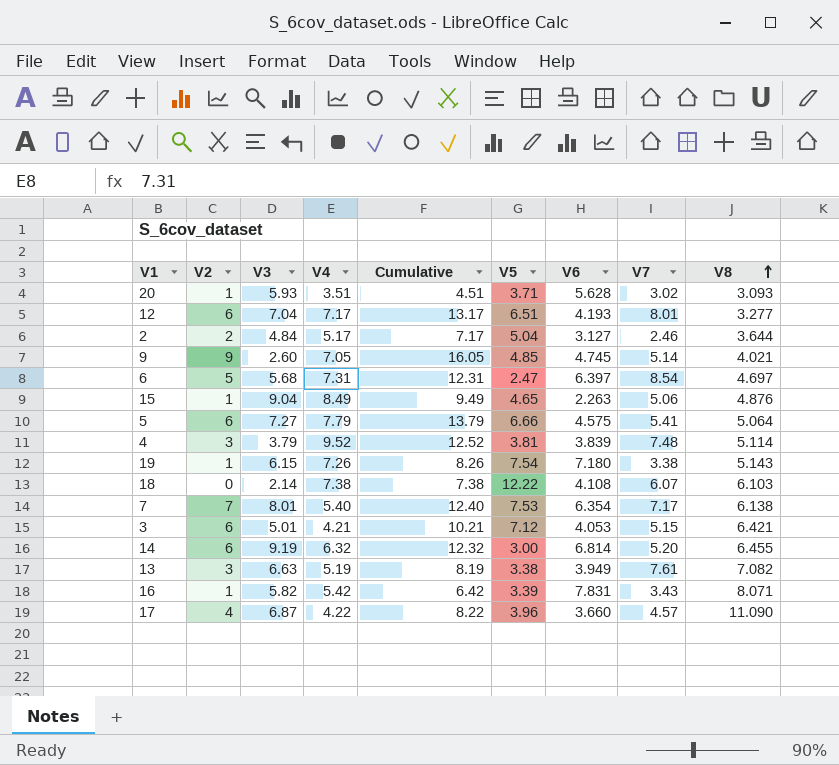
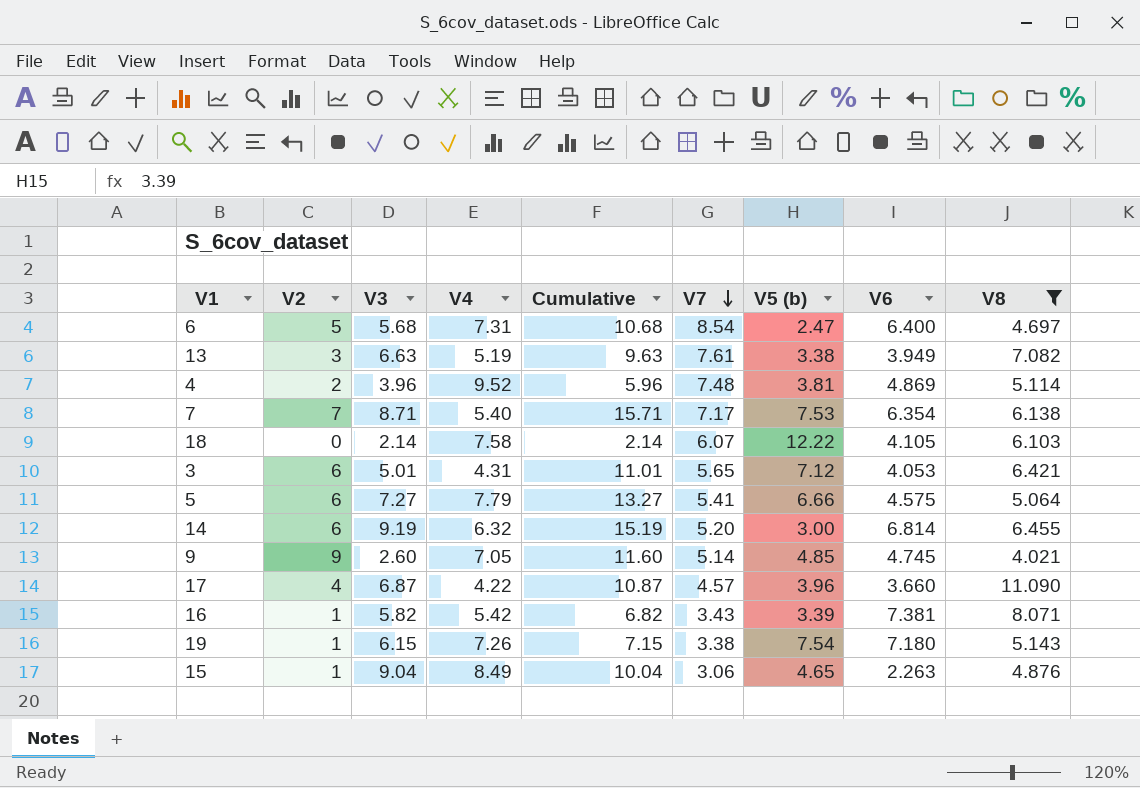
filter: none -> V8 >= 4.021
row order: V8 ascending -> V7 descending
column Cumulative | formula: [V2] + [V4] -> [V2] + [V3]
column V7 | position: 8 -> 6
column name: V5 -> V5 (b)
6 | V6: 6.397 -> 6.400
4 | V2: 3 -> 2
4 | V3: 3.79 -> 3.96
4 | V6: 3.839 -> 4.869
7 | V3: 8.01 -> 8.71
18 | V4: 7.38 -> 7.58
18 | V6: 4.108 -> 4.105
3 | V4: 4.21 -> 4.31
3 | V7: 5.15 -> 5.65
16 | V6: 7.831 -> 7.381
15 | V7: 5.06 -> 3.06

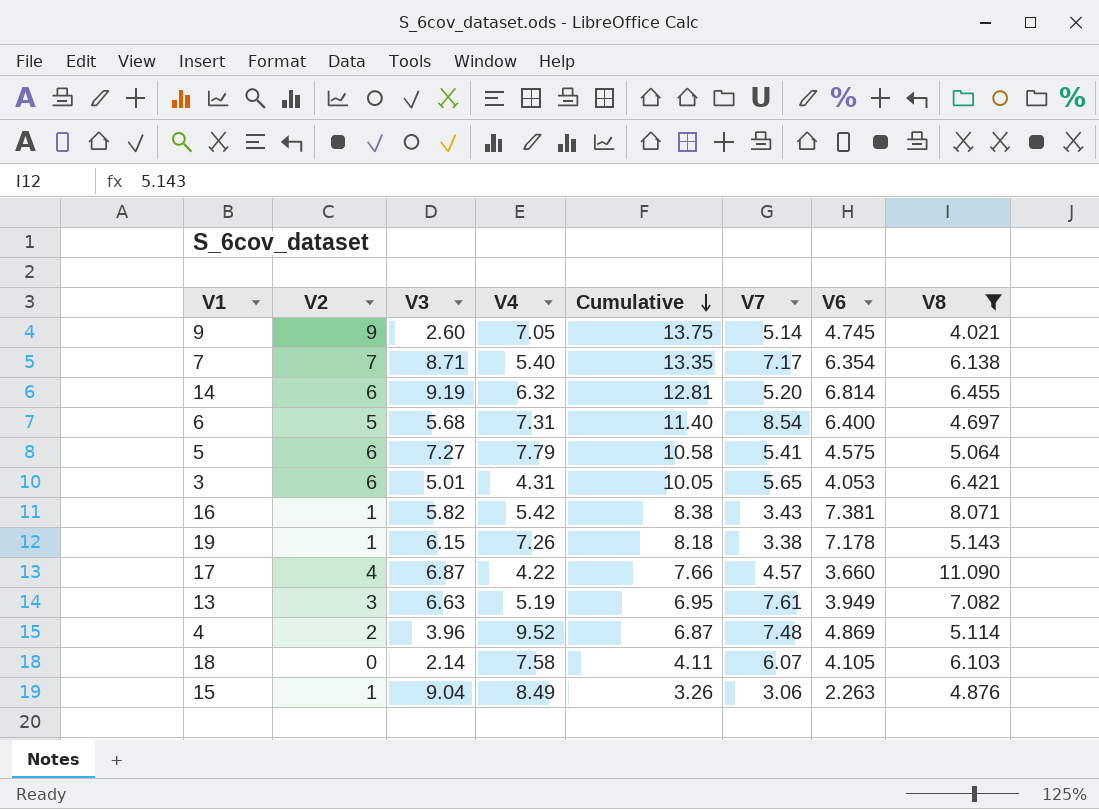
row order: V7 descending -> Cumulative descending
column V5 (b) | position: 7 -> none
column Cumulative | formula: [V2] + [V3] -> [V2] + [V6]
19 | V6: 7.180 -> 7.178

